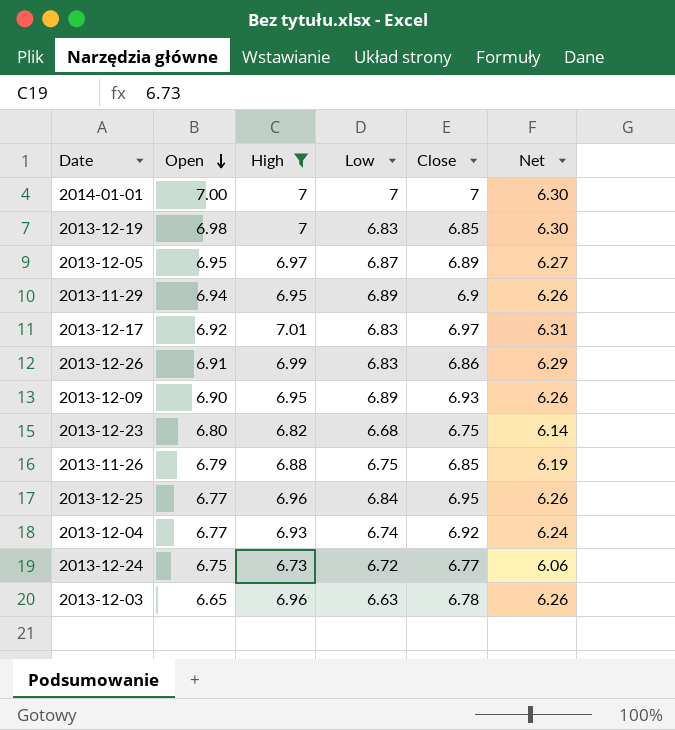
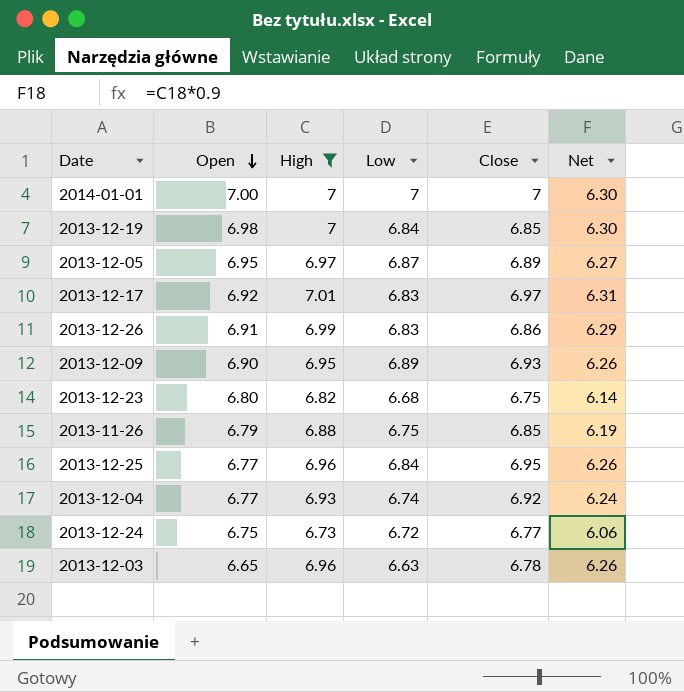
row 2013-11-29: 6.94 | 6.95 | 6.89 | 6.9 | 6.26 -> none
2013-12-19 | Low: 6.83 -> 6.84

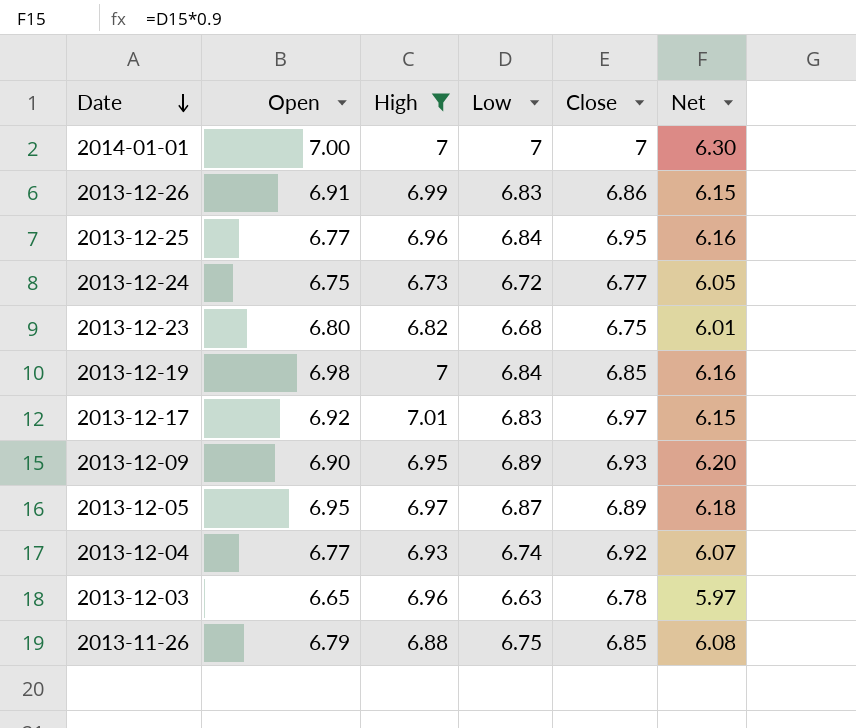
row order: Open descending -> Date descending
column Net | formula: [High] * 0.9 -> [Low] * 0.9

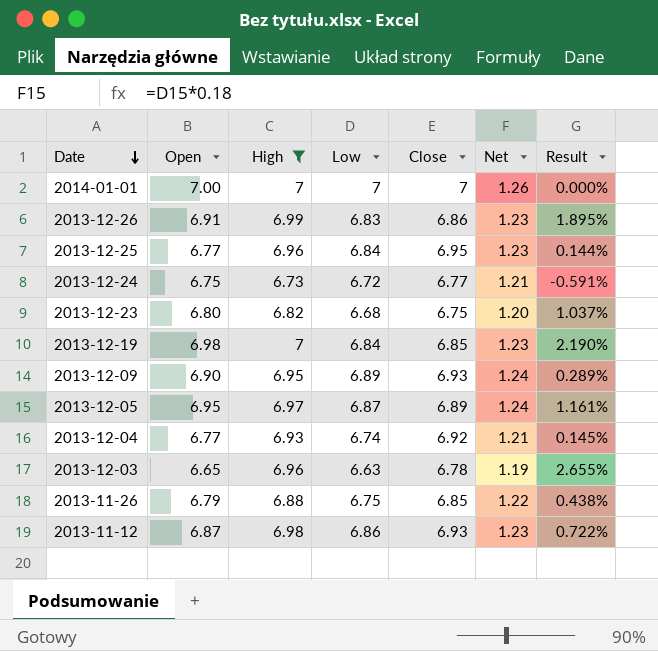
column Net | formula: [Low] * 0.9 -> [Low] * 0.18
column Result | formula: none -> ([High] - [Close]) / [Close]
row 2013-12-17: 6.92 | 7.01 | 6.83 | 6.97 | 6.15 -> none
row 2013-11-12: none -> 6.87 | 6.98 | 6.86 | 6.93 | 1.23 | 0.722%

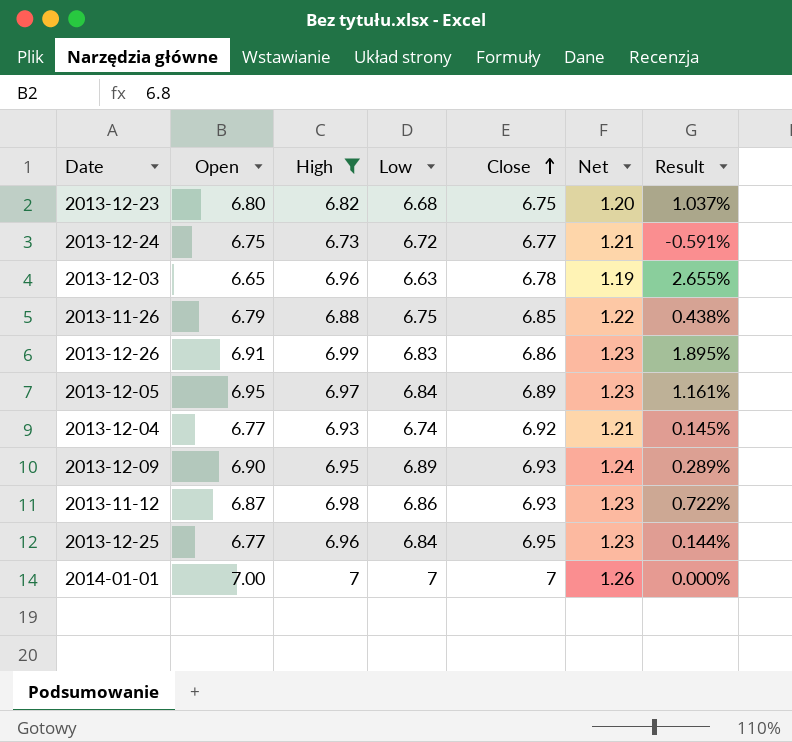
row order: Date descending -> Close ascending
row 2013-12-19: 6.98 | 7 | 6.84 | 6.85 | 1.23 | 2.190% -> none
2013-12-05 | Low: 6.87 -> 6.84
2013-12-05 | Net: 1.24 -> 1.23

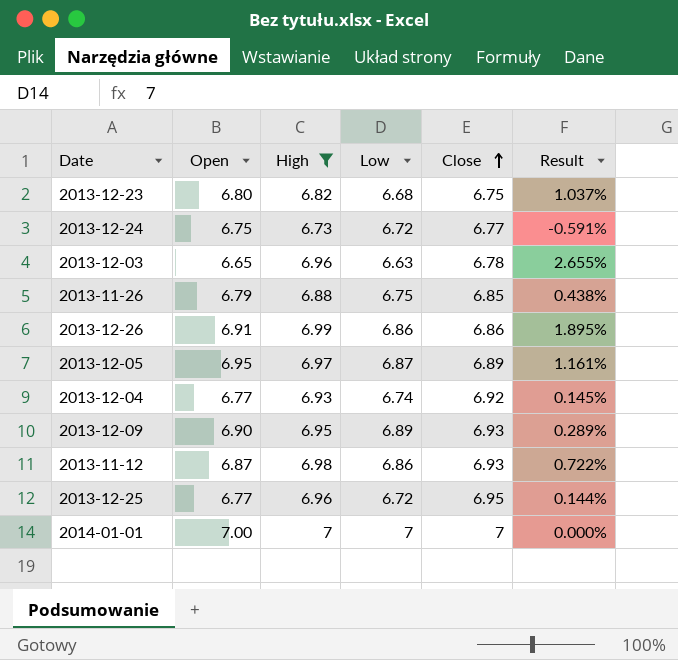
column Net | formula: [Low] * 0.18 -> none
2013-12-26 | Low: 6.83 -> 6.86
2013-12-05 | Low: 6.84 -> 6.87
2013-12-25 | Low: 6.84 -> 6.72

